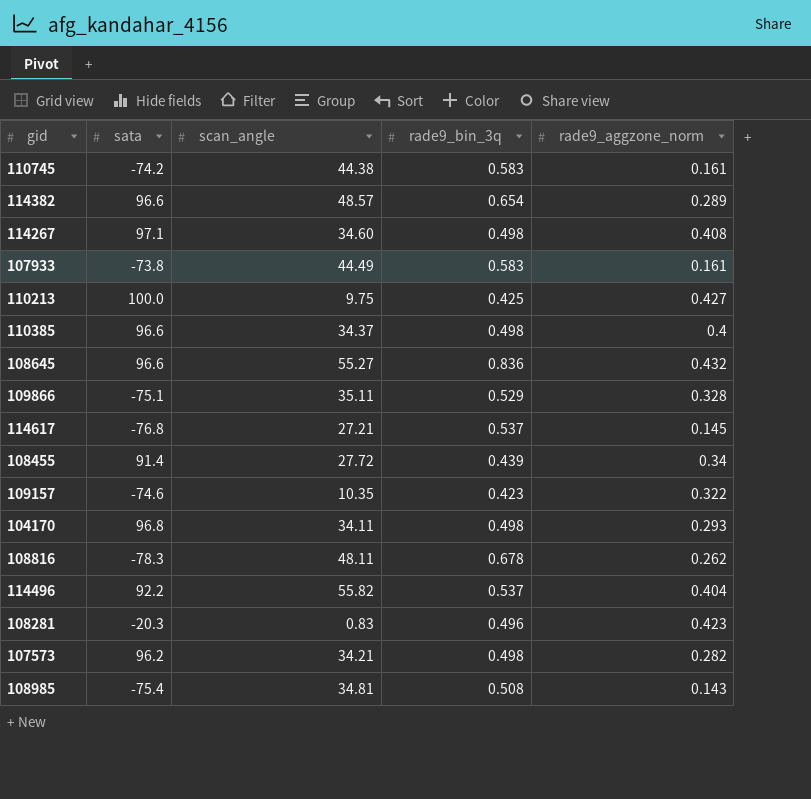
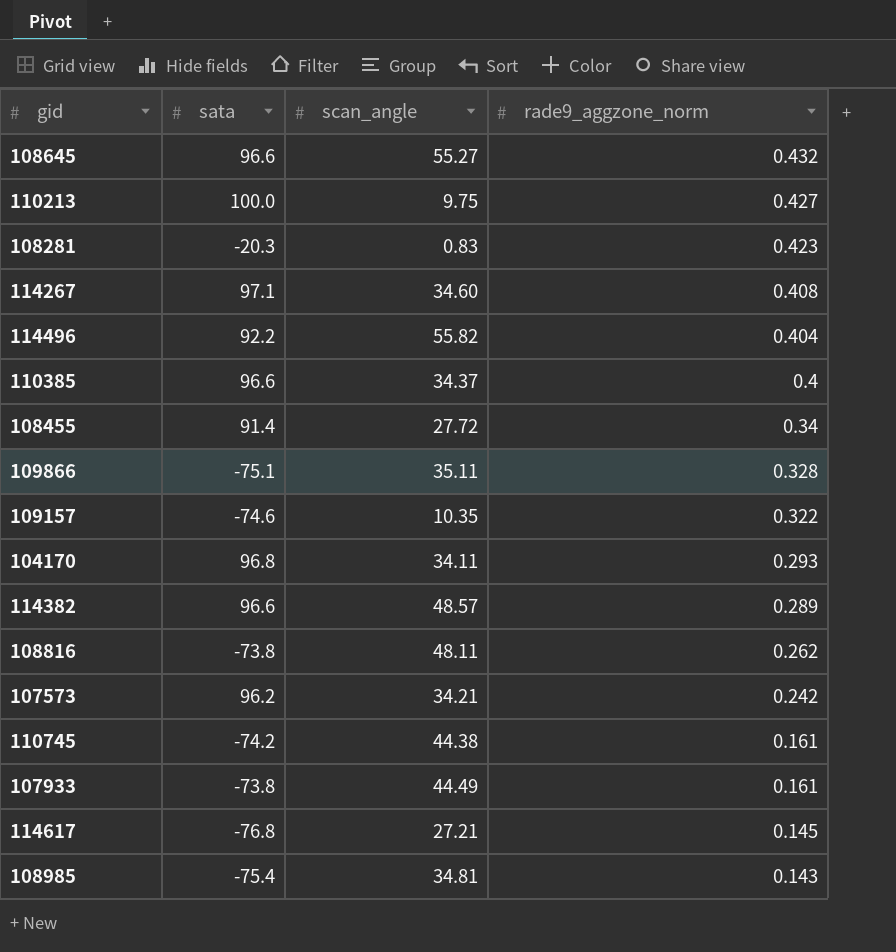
row order: none -> rade9_aggzone_norm descending
column rade9_bin_3q | position: 4 -> none
108816 | sata: -78.3 -> -73.8
107573 | rade9_aggzone_norm: 0.282 -> 0.242

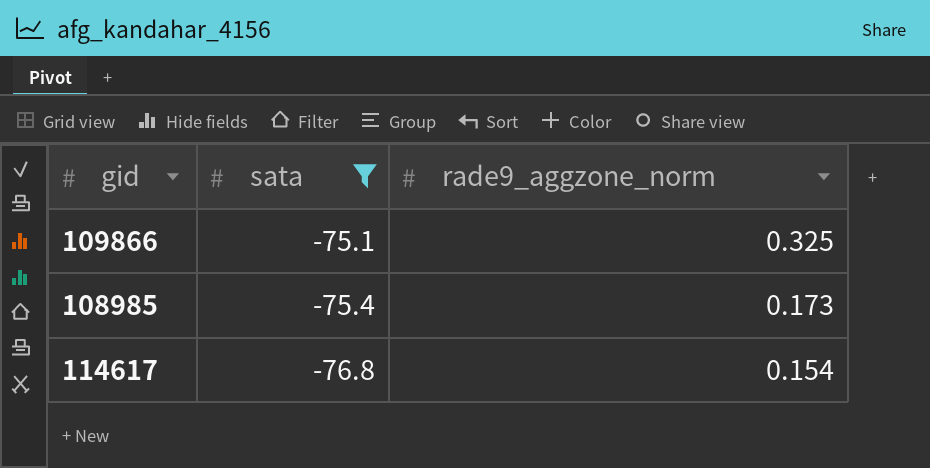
filter: none -> sata <= -75.1
row order: rade9_aggzone_norm descending -> sata descending
column scan_angle | position: 3 -> none
109866 | rade9_aggzone_norm: 0.328 -> 0.325
108985 | rade9_aggzone_norm: 0.143 -> 0.173
114617 | rade9_aggzone_norm: 0.145 -> 0.154

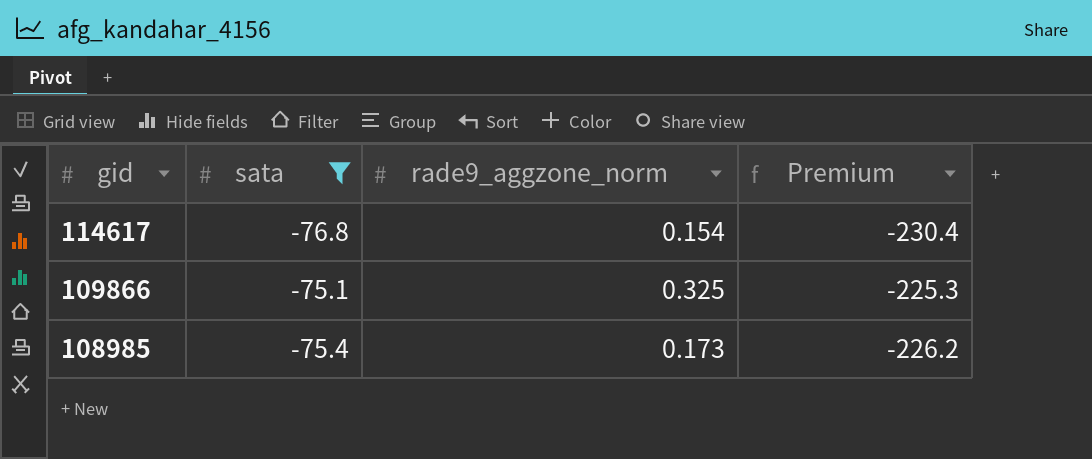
row order: sata descending -> gid descending
column Premium | formula: none -> [sata] * 3

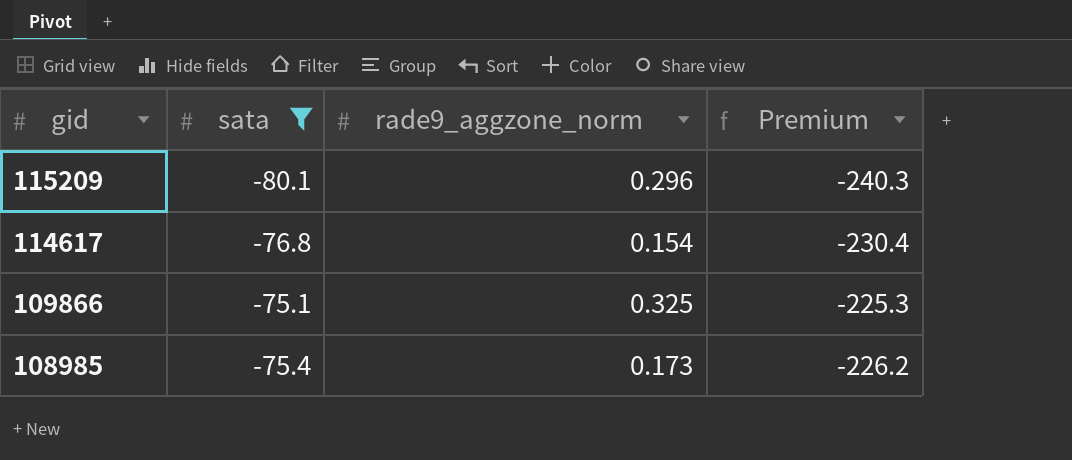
row 115209: none -> -80.1 | 0.296 | -240.3

